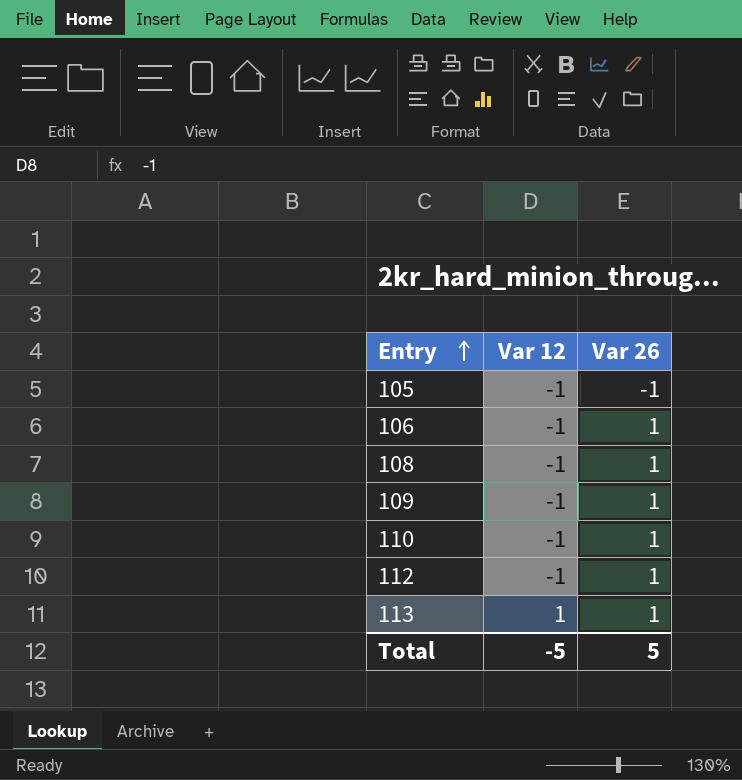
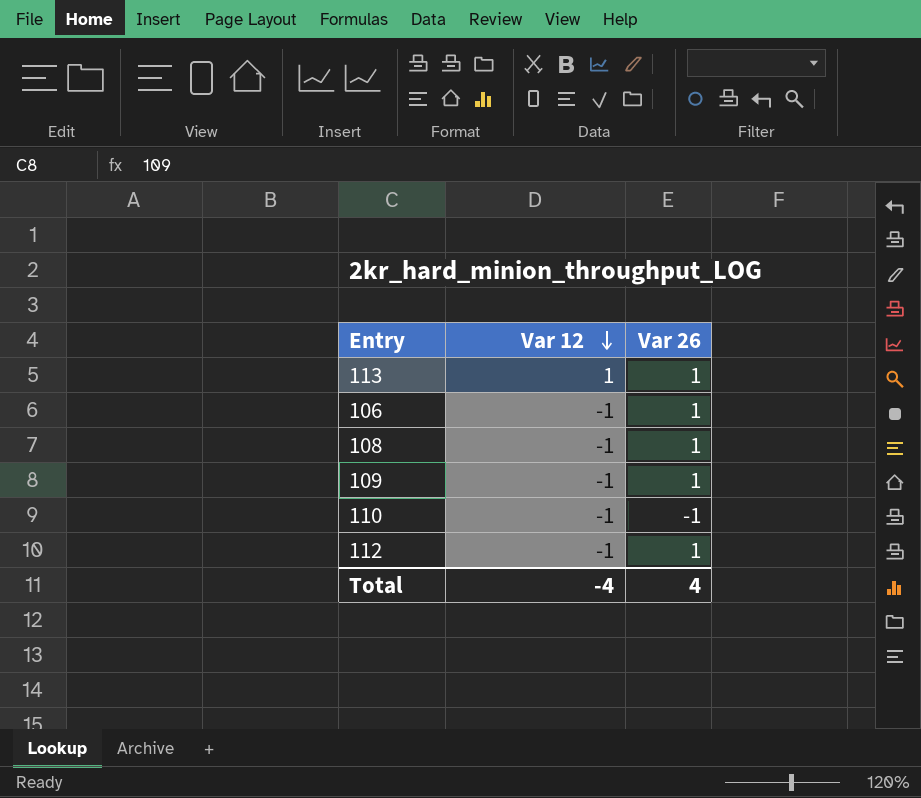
row order: Entry ascending -> Var 12 descending
row 105: -1 | -1 -> none
110 | Var 26: 1 -> -1
Total | Var 12: -5 -> -4
Total | Var 26: 5 -> 4

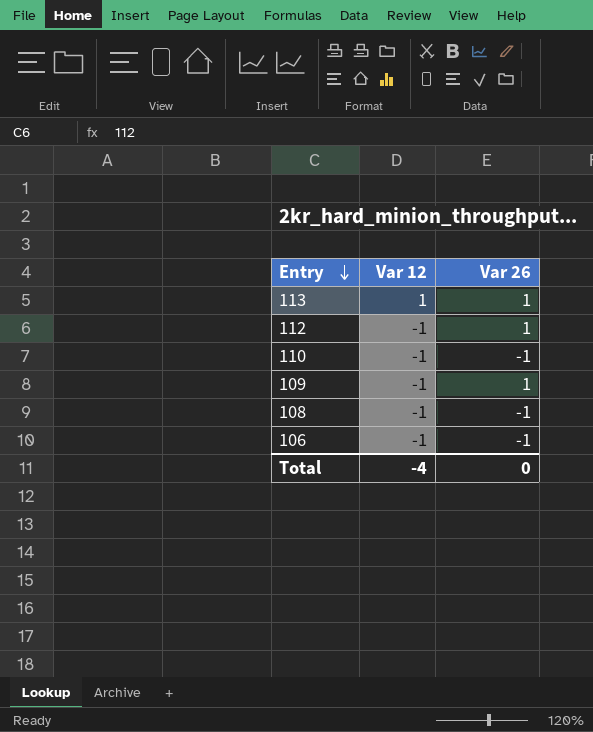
row order: Var 12 descending -> Entry descending
108 | Var 26: 1 -> -1
106 | Var 26: 1 -> -1
Total | Var 26: 4 -> 0

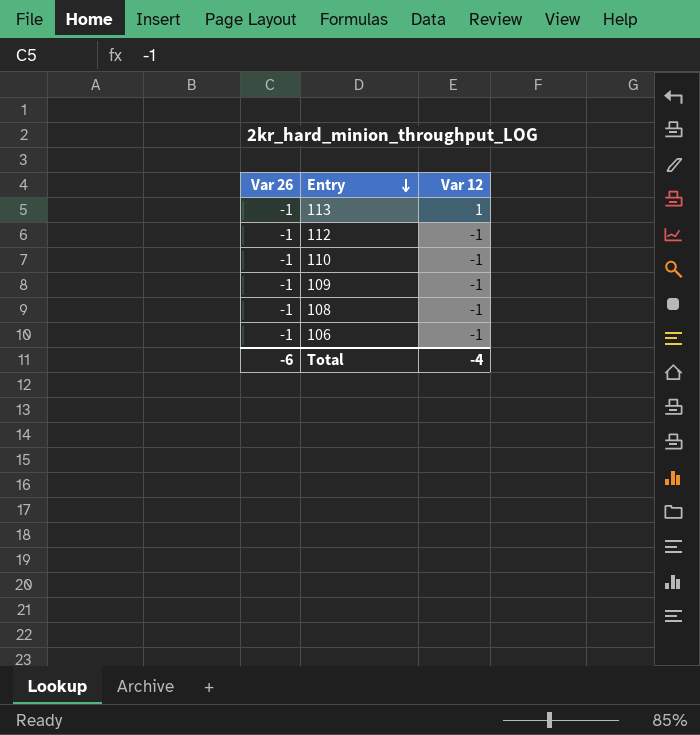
column Var 26 | position: 3 -> 1
113 | Var 26: 1 -> -1
112 | Var 26: 1 -> -1
109 | Var 26: 1 -> -1
Total | Var 26: 0 -> -6

